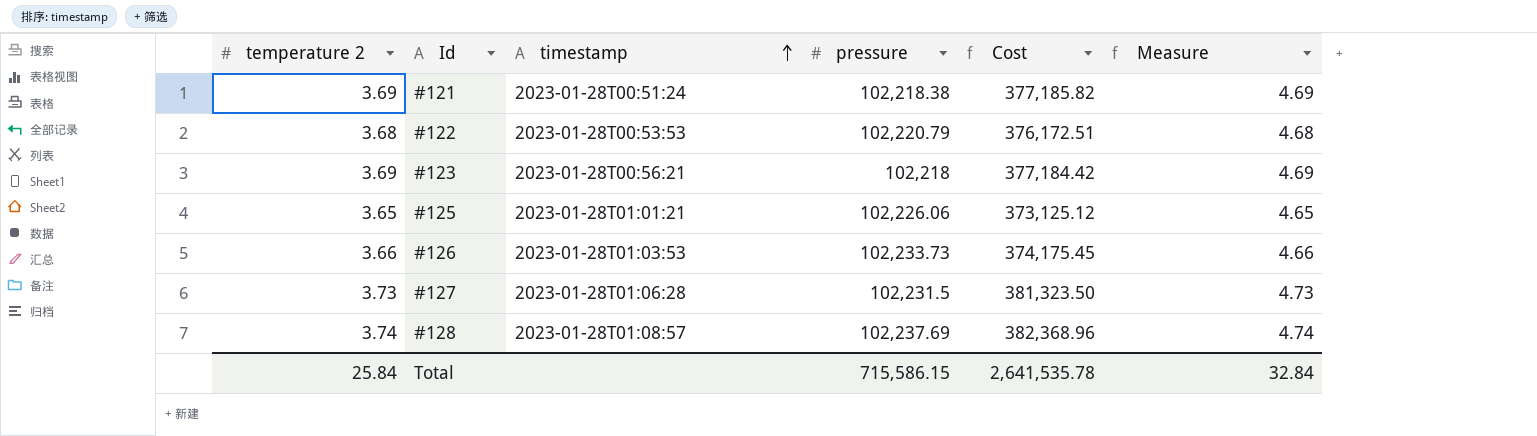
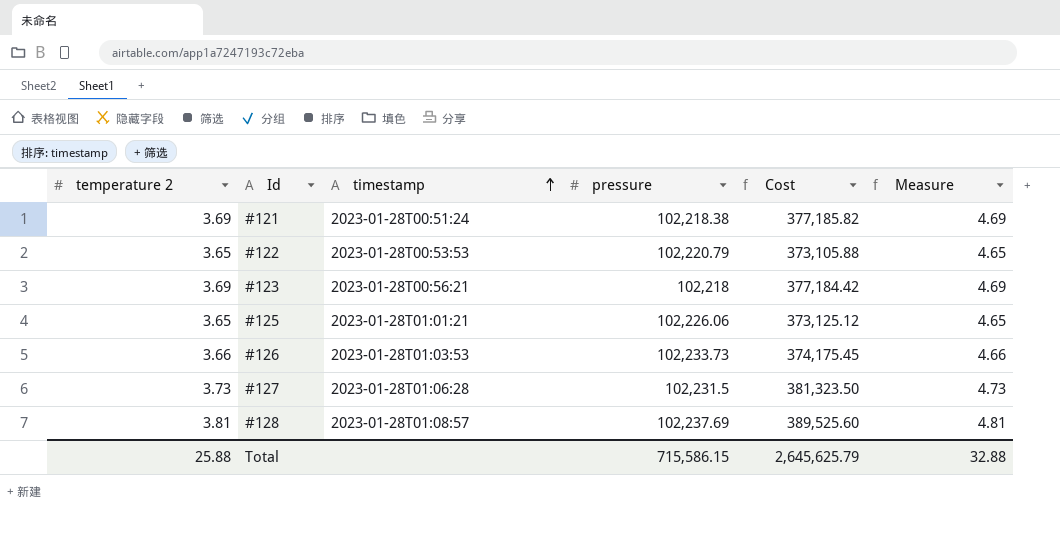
#122 | temperature 2: 3.68 -> 3.65
#122 | Cost: 376,172.51 -> 373,105.88
#122 | Measure: 4.68 -> 4.65
#128 | temperature 2: 3.74 -> 3.81
#128 | Cost: 382,368.96 -> 389,525.60
#128 | Measure: 4.74 -> 4.81
Total | temperature 2: 25.84 -> 25.88
Total | Cost: 2,641,535.78 -> 2,645,625.79
Total | Measure: 32.84 -> 32.88

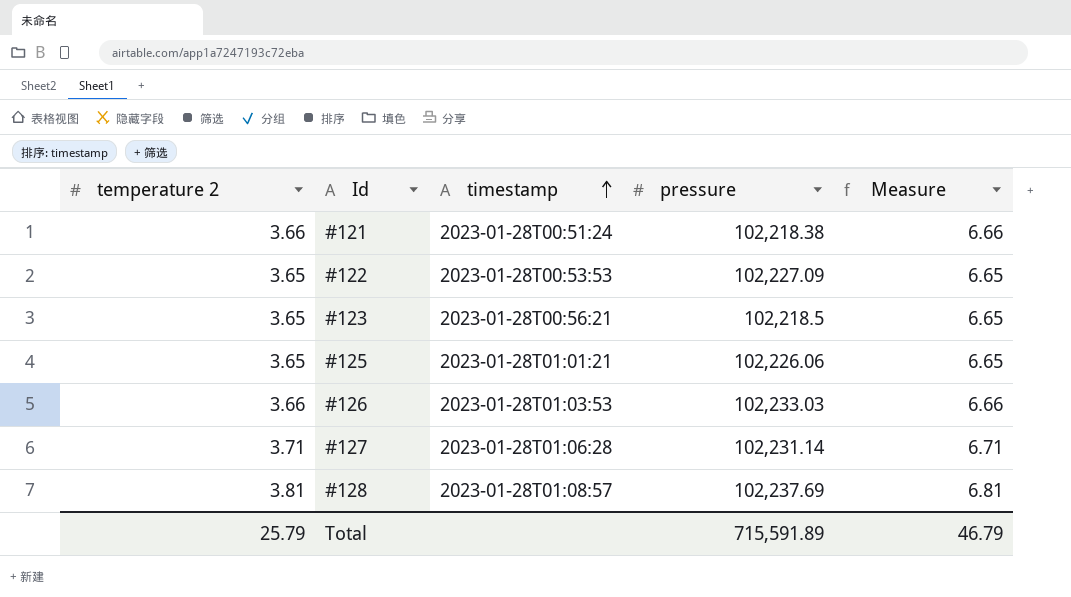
column Cost | formula: [temperature 2] * [pressure] -> none
column Measure | formula: [temperature 2] + 1 -> [temperature 2] + 3
#121 | temperature 2: 3.69 -> 3.66
#122 | pressure: 102,220.79 -> 102,227.09
#123 | temperature 2: 3.69 -> 3.65
#123 | pressure: 102,218 -> 102,218.5
#126 | pressure: 102,233.73 -> 102,233.03
#127 | temperature 2: 3.73 -> 3.71
#127 | pressure: 102,231.5 -> 102,231.14
Total | temperature 2: 25.88 -> 25.79
Total | pressure: 715,586.15 -> 715,591.89
Total | Measure: 32.88 -> 46.79

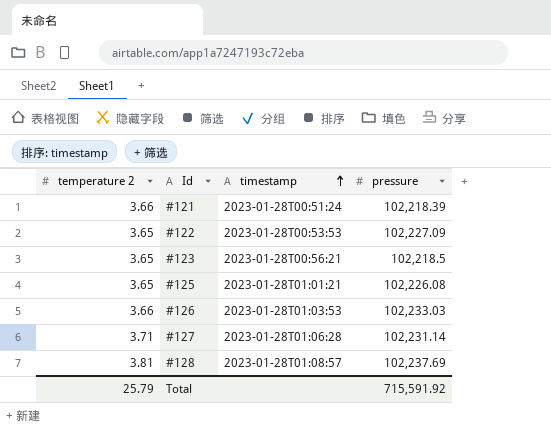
column Measure | formula: [temperature 2] + 3 -> none
#121 | pressure: 102,218.38 -> 102,218.39
#125 | pressure: 102,226.06 -> 102,226.08
Total | pressure: 715,591.89 -> 715,591.92

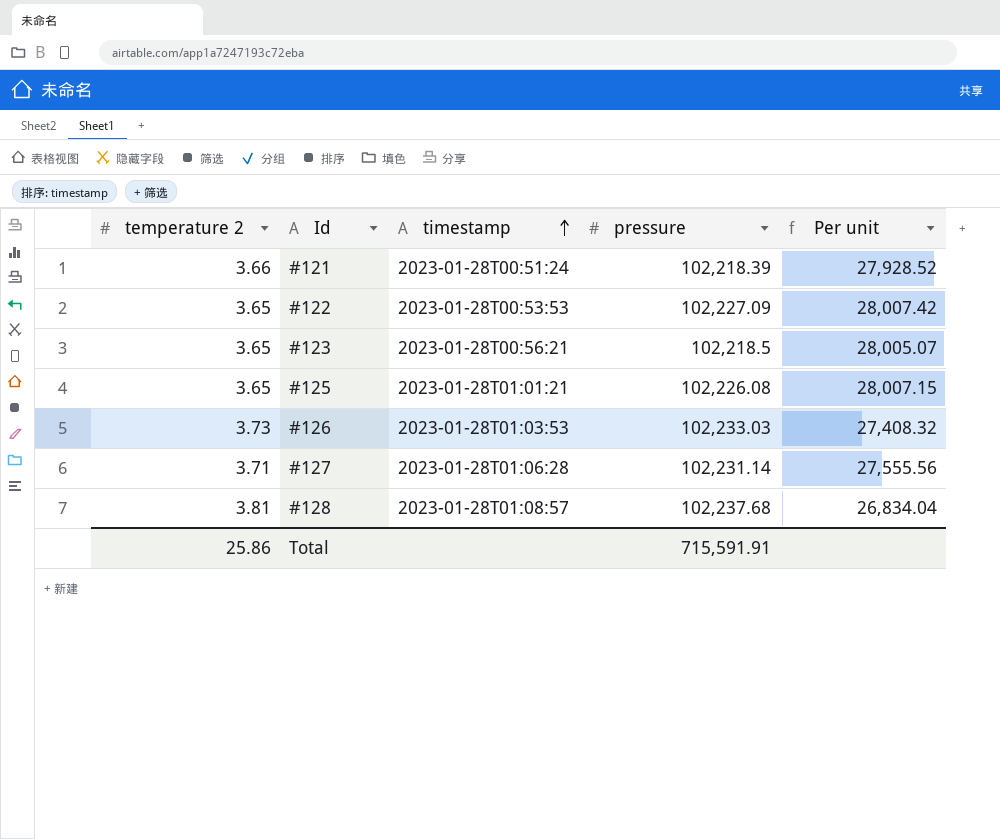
column Per unit | formula: none -> [pressure] / [temperature 2]
#126 | temperature 2: 3.66 -> 3.73
#128 | pressure: 102,237.69 -> 102,237.68
Total | temperature 2: 25.79 -> 25.86
Total | pressure: 715,591.92 -> 715,591.91

